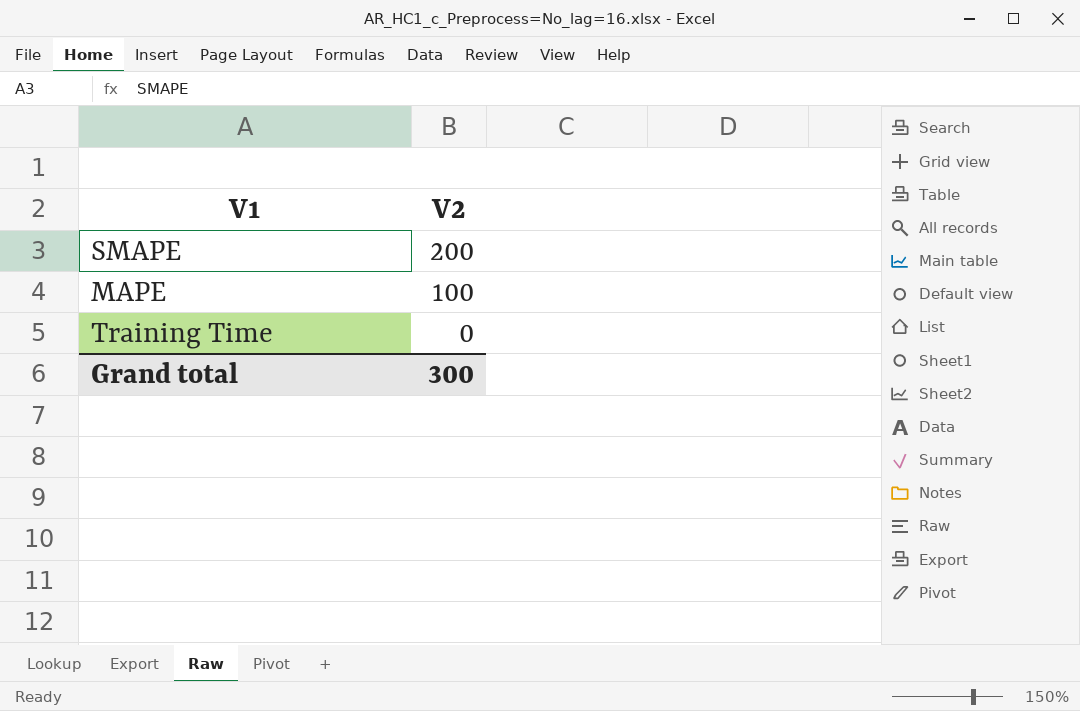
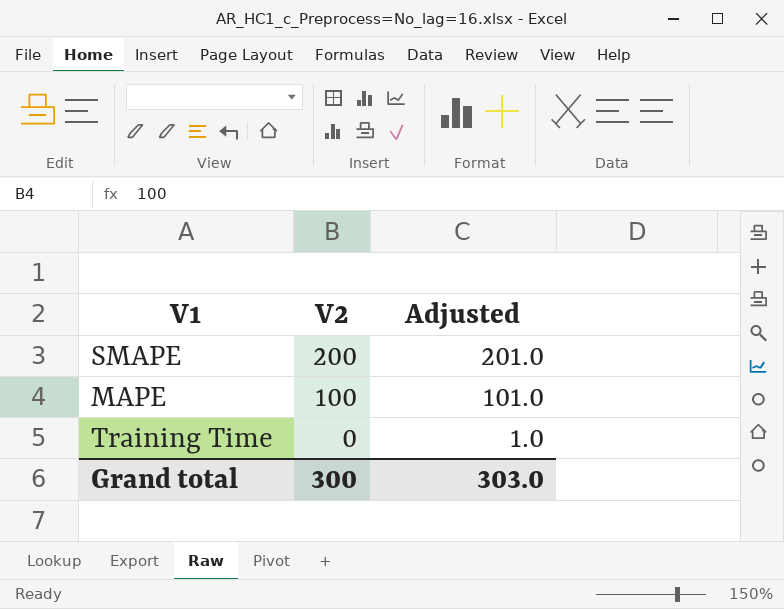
column Adjusted | formula: none -> [V2] + 1

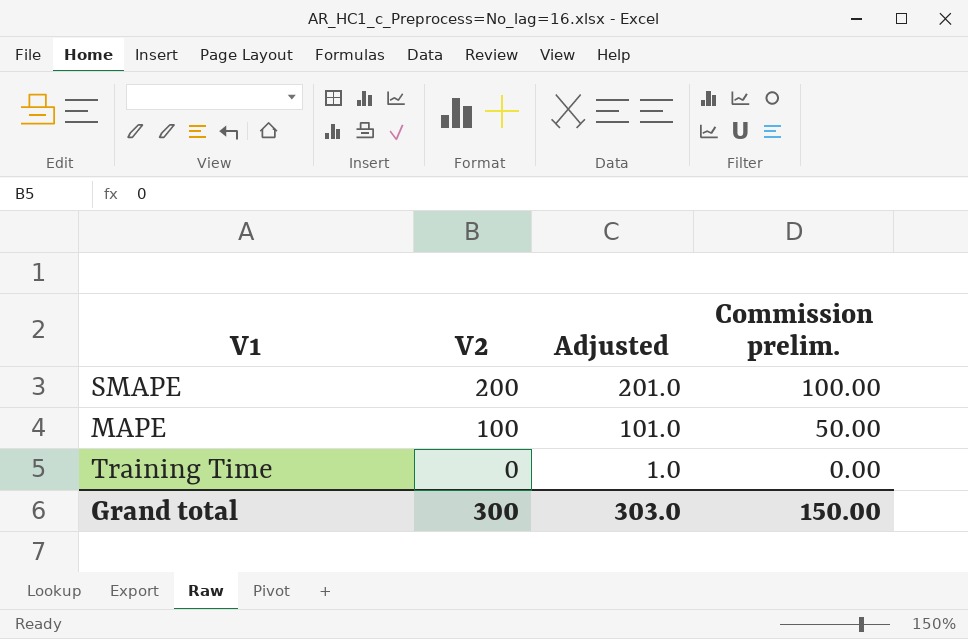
column Commission prelim. | formula: none -> [V2] * 0.5

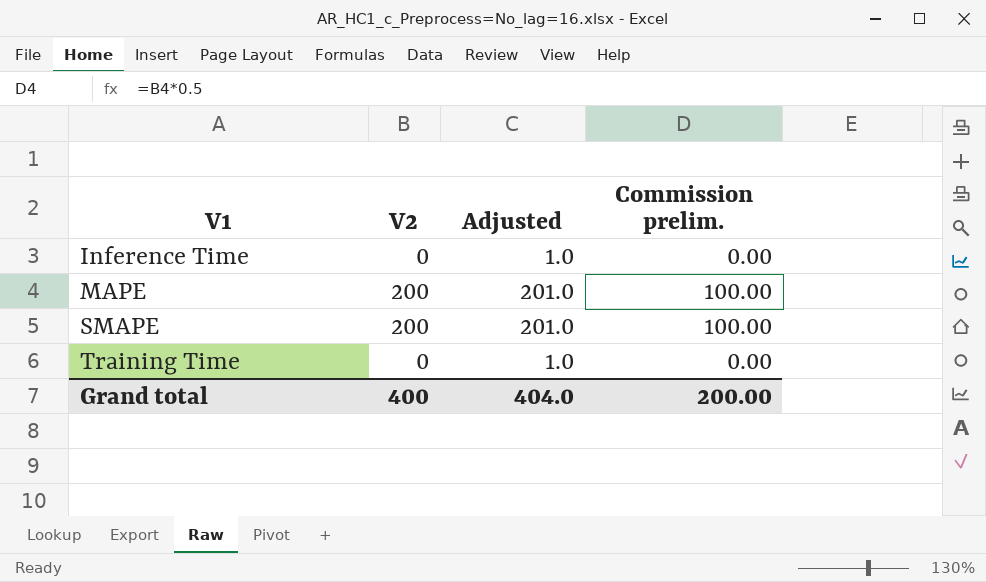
row order: V2 descending -> V1 ascending
row Inference Time: none -> 0 | 1.0 | 0.00
MAPE | V2: 100 -> 200
MAPE | Adjusted: 101.0 -> 201.0
MAPE | Commission prelim.: 50.00 -> 100.00
Grand total | V2: 300 -> 400
Grand total | Adjusted: 303.0 -> 404.0
Grand total | Commission prelim.: 150.00 -> 200.00

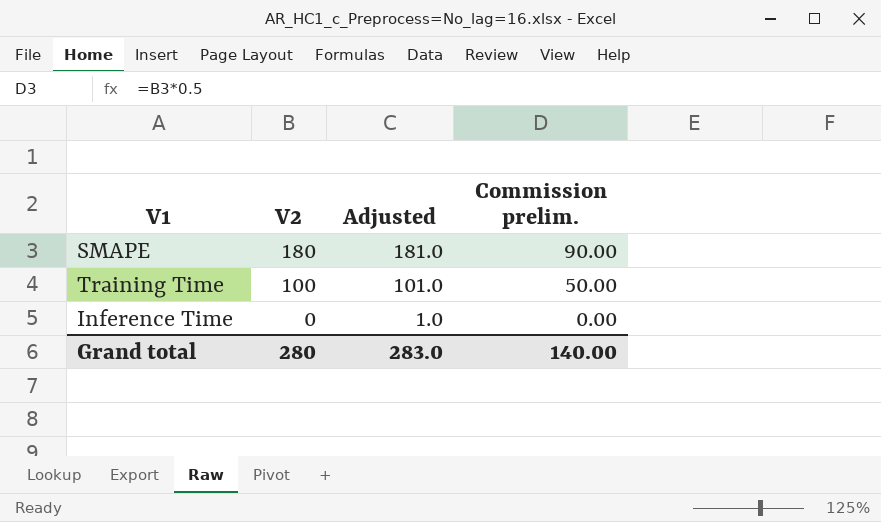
row order: V1 ascending -> V2 descending
row MAPE: 200 | 201.0 | 100.00 -> none
SMAPE | V2: 200 -> 180
SMAPE | Adjusted: 201.0 -> 181.0
SMAPE | Commission prelim.: 100.00 -> 90.00
Training Time | V2: 0 -> 100
Training Time | Adjusted: 1.0 -> 101.0
Training Time | Commission prelim.: 0.00 -> 50.00
Grand total | V2: 400 -> 280
Grand total | Adjusted: 404.0 -> 283.0
Grand total | Commission prelim.: 200.00 -> 140.00

